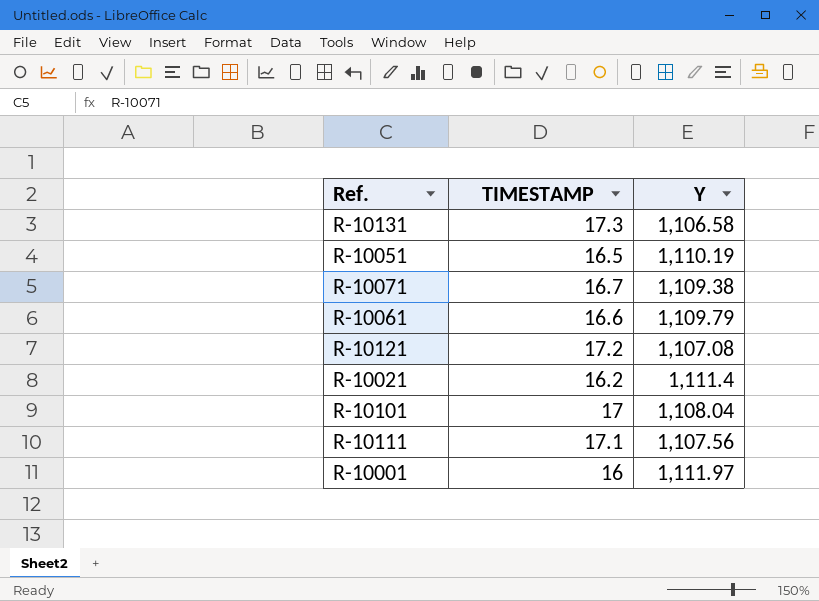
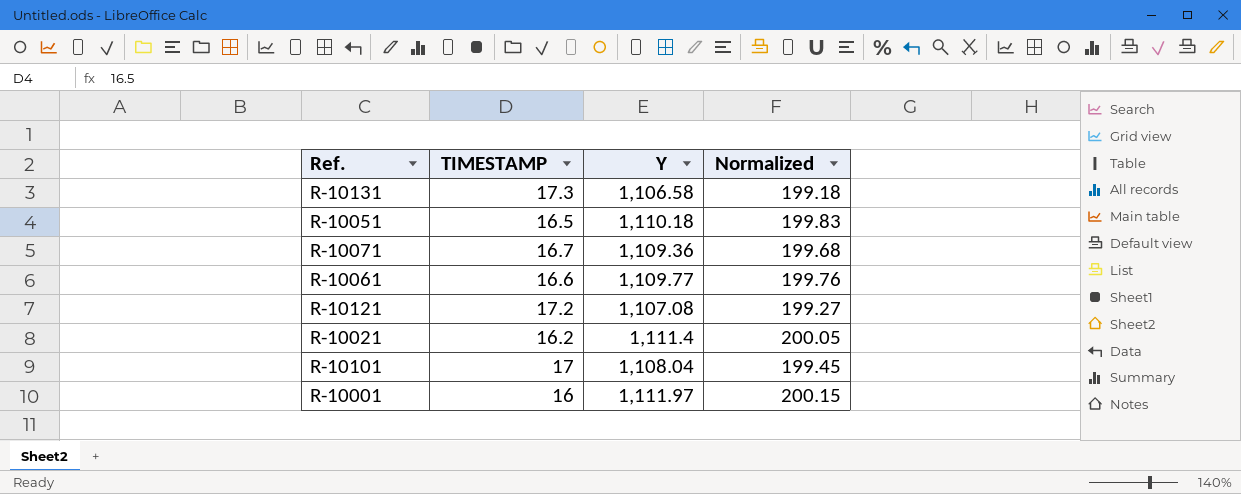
column Normalized | formula: none -> [Y] * 0.18
row R-10111: 17.1 | 1,107.56 -> none
R-10051 | Y: 1,110.19 -> 1,110.18
R-10071 | Y: 1,109.38 -> 1,109.36
R-10061 | Y: 1,109.79 -> 1,109.77

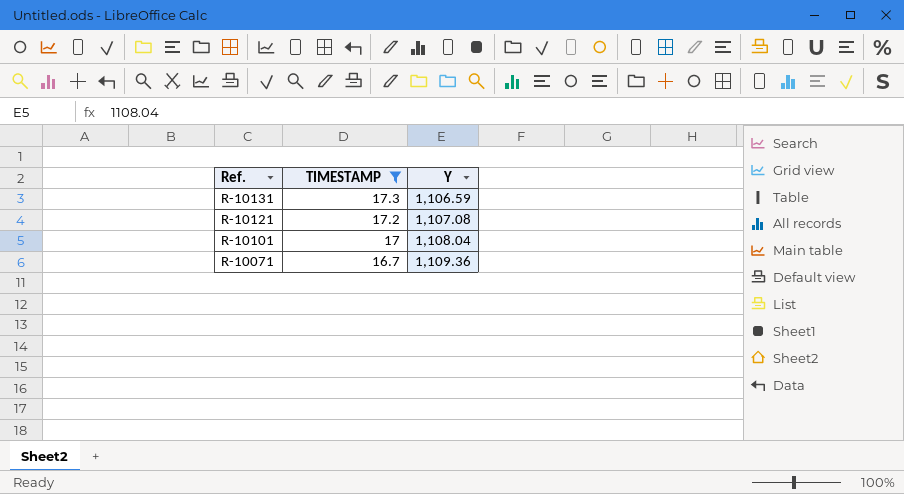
filter: none -> TIMESTAMP >= 16.7
row order: none -> Ref. descending
column Normalized | formula: [Y] * 0.18 -> none
R-10131 | Y: 1,106.58 -> 1,106.59

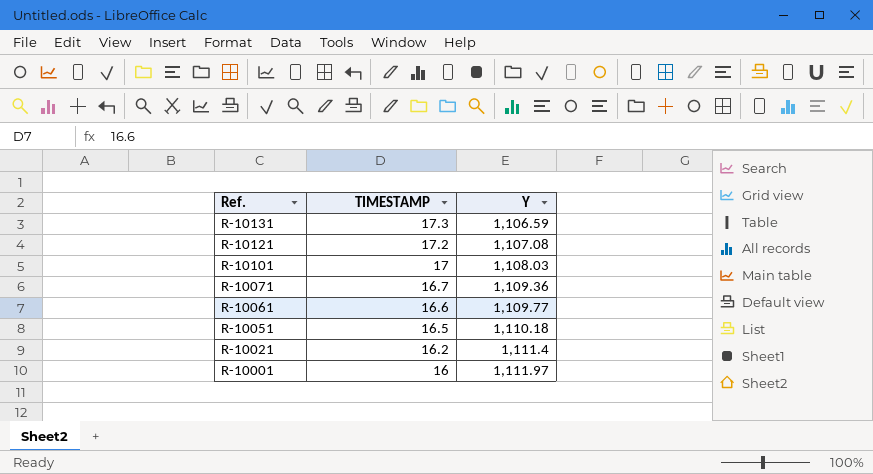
filter: TIMESTAMP >= 16.7 -> none
R-10101 | Y: 1,108.04 -> 1,108.03

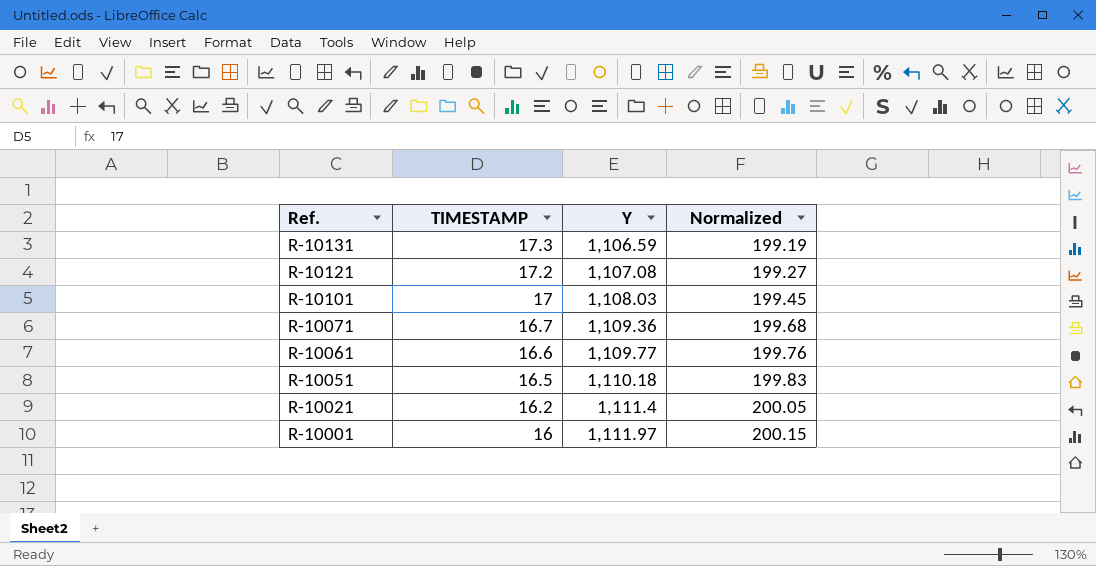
column Normalized | formula: none -> [Y] * 0.18

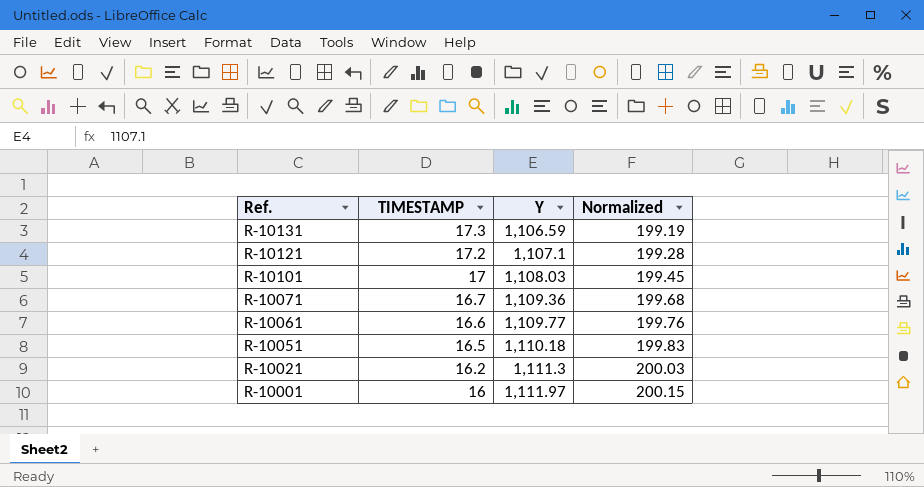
R-10121 | Y: 1,107.08 -> 1,107.1
R-10121 | Normalized: 199.27 -> 199.28
R-10021 | Y: 1,111.4 -> 1,111.3
R-10021 | Normalized: 200.05 -> 200.03

